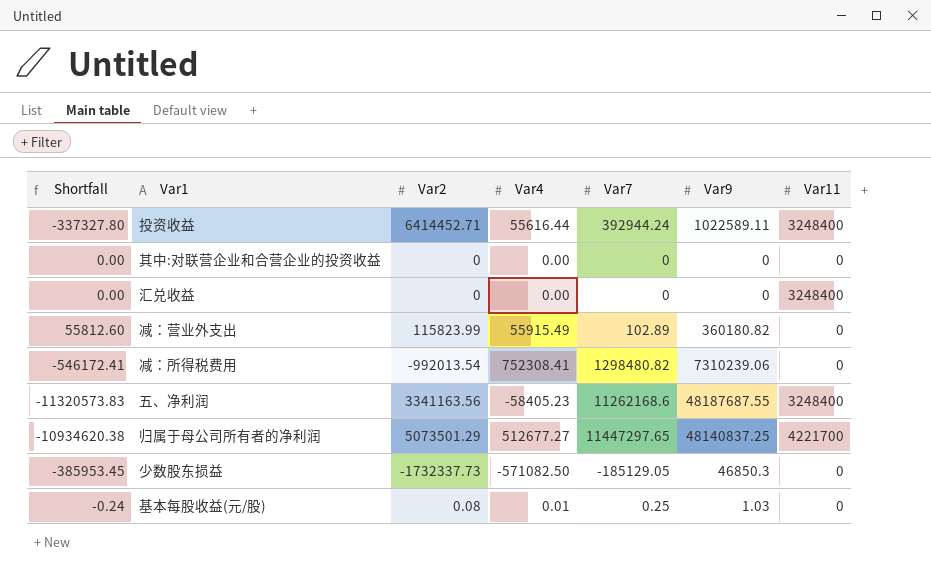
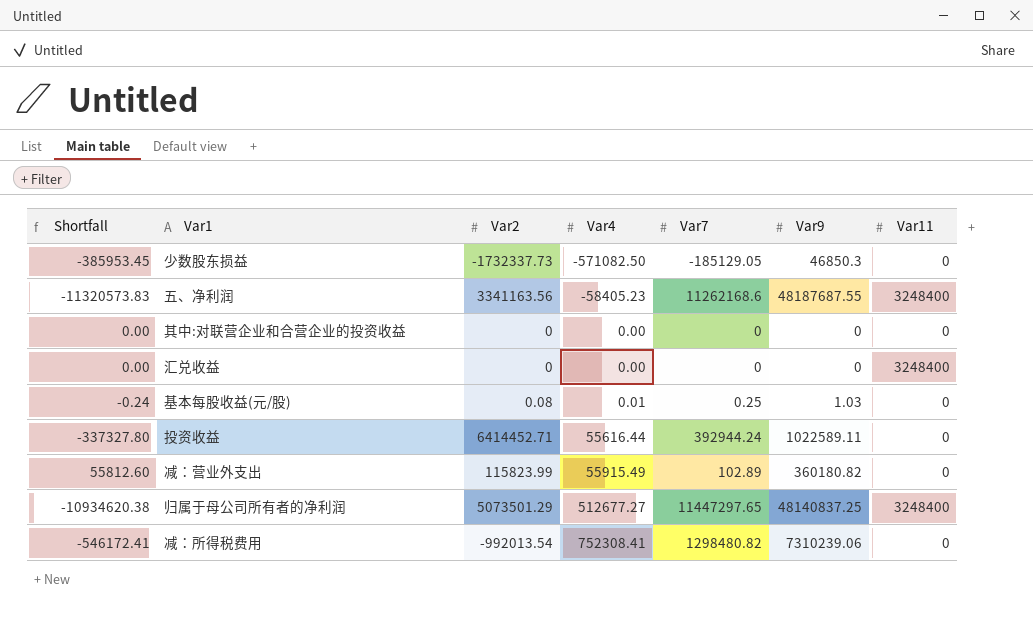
row order: none -> Var4 ascending
投资收益 | Var11: 3248400 -> 0
归属于母公司所有者的净利润 | Var11: 4221700 -> 3248400

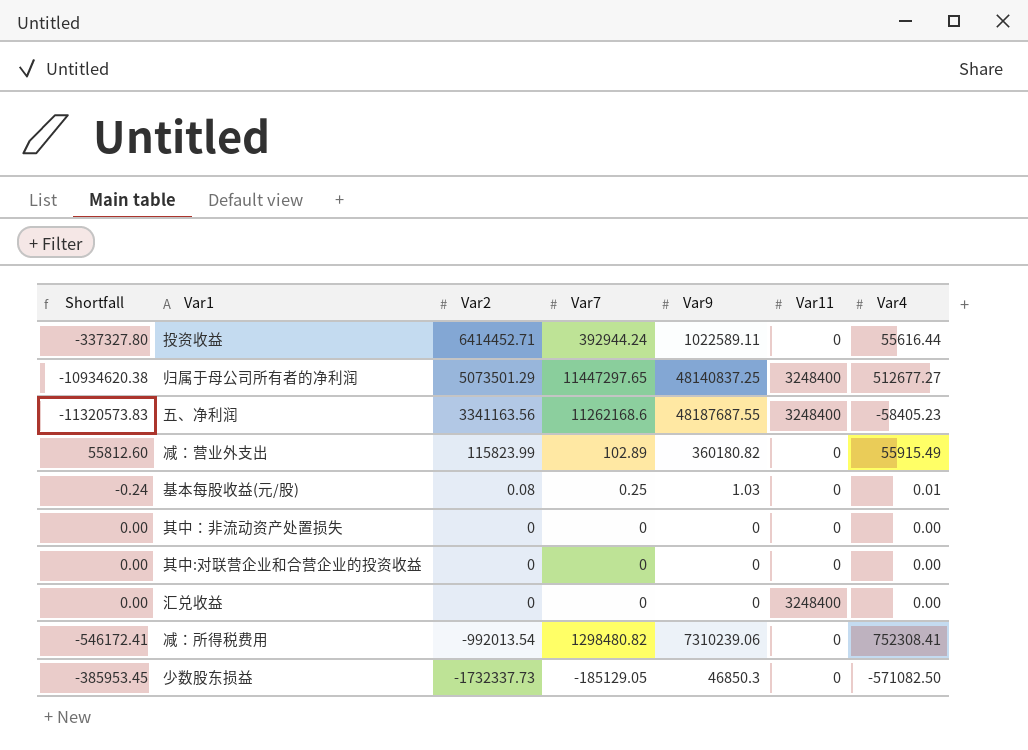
row order: Var4 ascending -> Var2 descending
column Var4 | position: 4 -> 7
row 其中：非流动资产处置损失: none -> 0.00 | 0 | 0 | 0 | 0 | 0.00

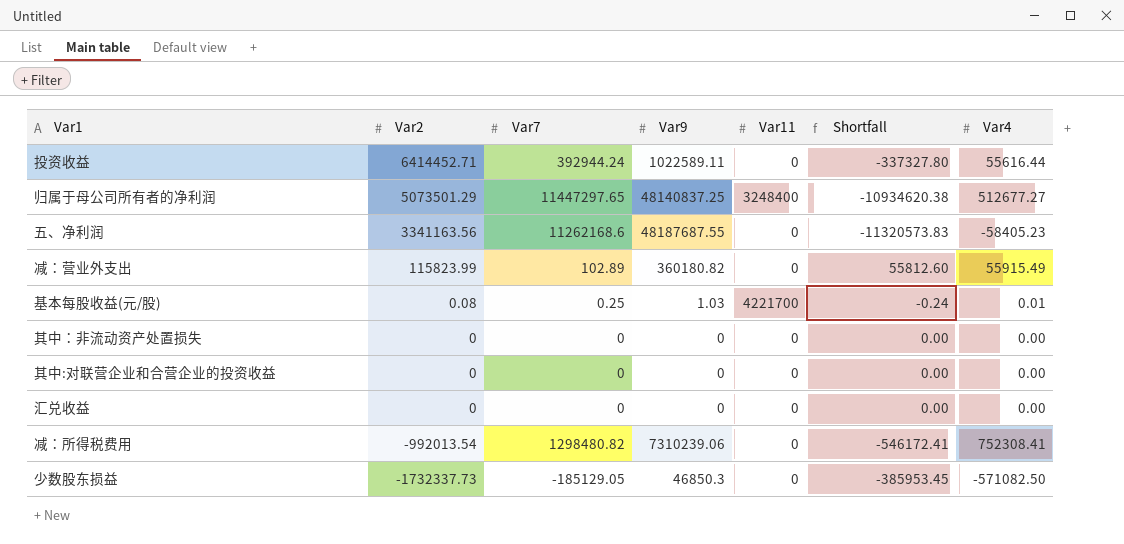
column Shortfall | position: 1 -> 6
五、净利润 | Var11: 3248400 -> 0
基本每股收益(元/股) | Var11: 0 -> 4221700
汇兑收益 | Var11: 3248400 -> 0

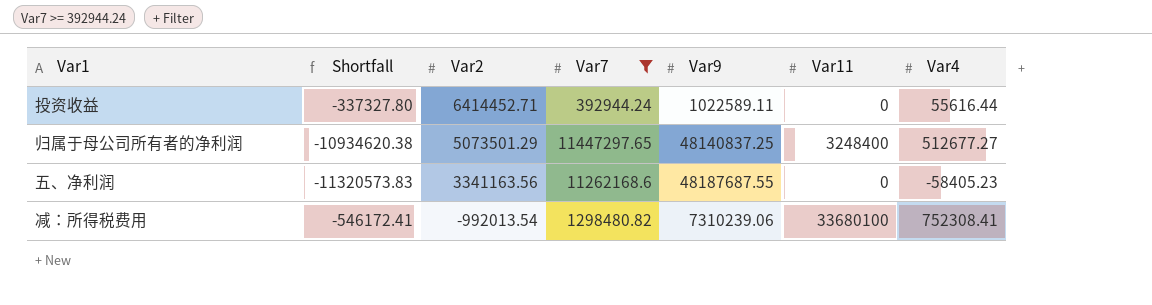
filter: none -> Var7 >= 392944.24
column Shortfall | position: 6 -> 2
减：所得税费用 | Var11: 0 -> 33680100

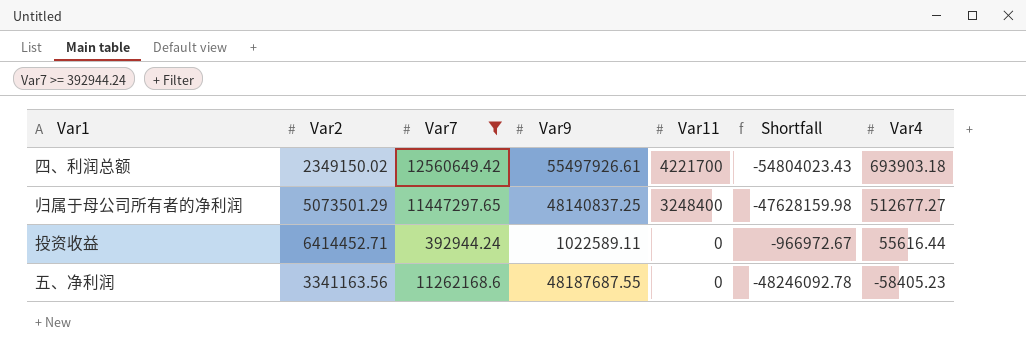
row order: Var2 descending -> Var11 descending
column Shortfall | formula: [Var4] - [Var7] -> [Var4] - [Var9]
column Shortfall | position: 2 -> 6
row 减：所得税费用: -546172.41 | -992013.54 | 1298480.82 | 7310239.06 | 33680100 | 752308.41 -> none
row 四、利润总额: none -> 2349150.02 | 12560649.42 | 55497926.61 | 4221700 | -54804023.43 | 693903.18

